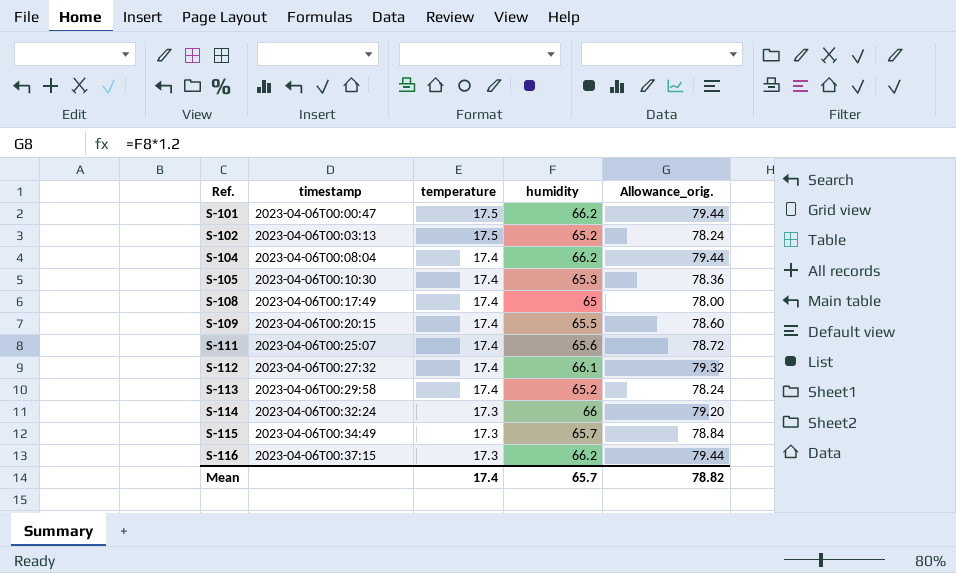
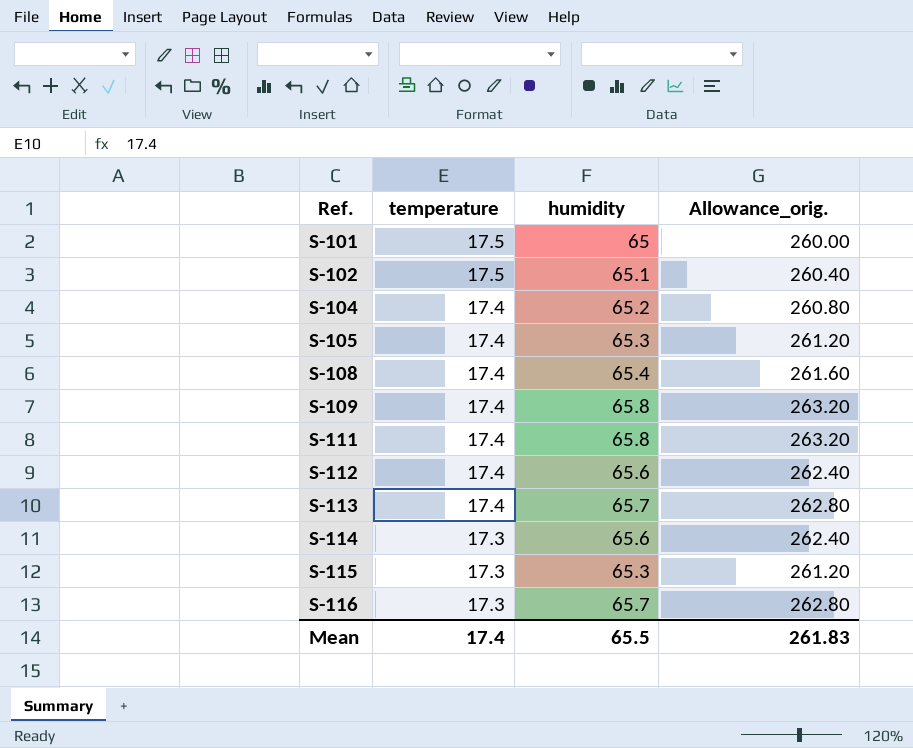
column timestamp | position: 2 -> none
column Allowance_orig. | formula: [humidity] * 1.2 -> [humidity] * 4
S-101 | humidity: 66.2 -> 65
S-102 | humidity: 65.2 -> 65.1
S-104 | humidity: 66.2 -> 65.2
S-108 | humidity: 65 -> 65.4
S-109 | humidity: 65.5 -> 65.8
S-111 | humidity: 65.6 -> 65.8
S-112 | humidity: 66.1 -> 65.6
S-113 | humidity: 65.2 -> 65.7
S-114 | humidity: 66 -> 65.6
S-115 | humidity: 65.7 -> 65.3
S-116 | humidity: 66.2 -> 65.7
Mean | humidity: 65.7 -> 65.5
Mean | Allowance_orig.: 78.82 -> 261.83

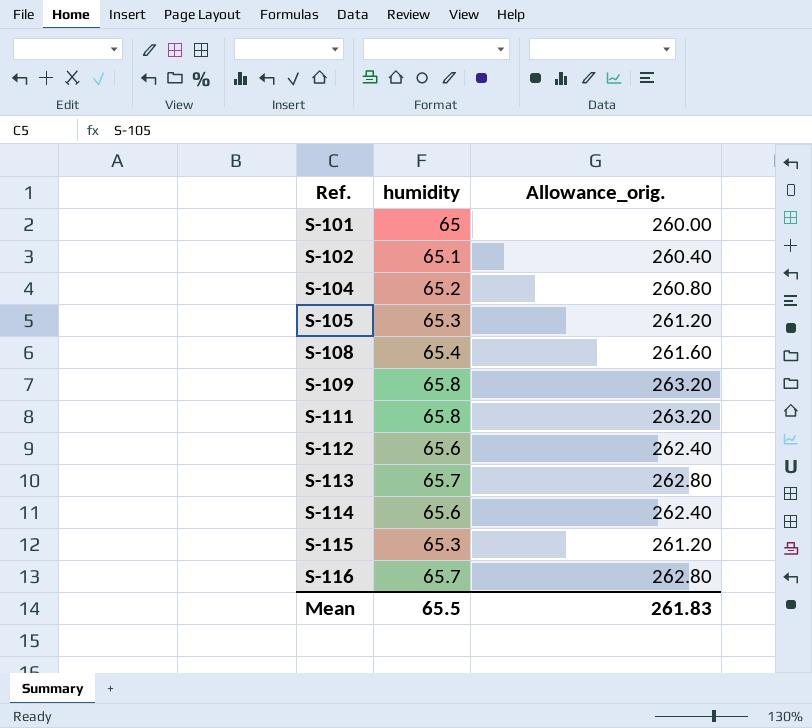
column temperature | position: 2 -> none

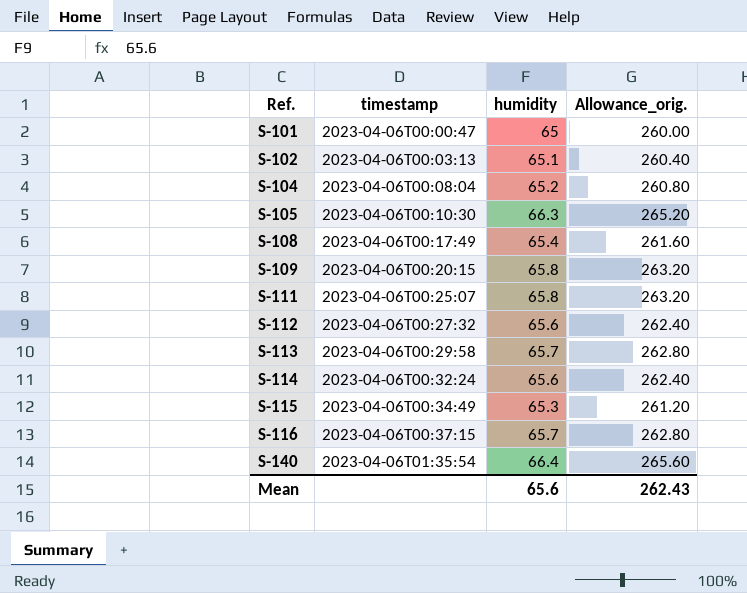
column timestamp | position: none -> 2
S-105 | humidity: 65.3 -> 66.3
S-105 | Allowance_orig.: 261.20 -> 265.20
row S-140: none -> 2023-04-06T01:35:54 | 66.4 | 265.60
Mean | humidity: 65.5 -> 65.6
Mean | Allowance_orig.: 261.83 -> 262.43

